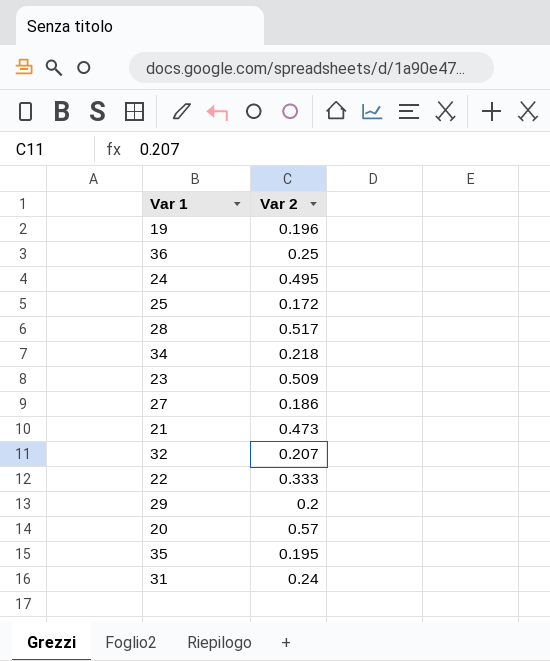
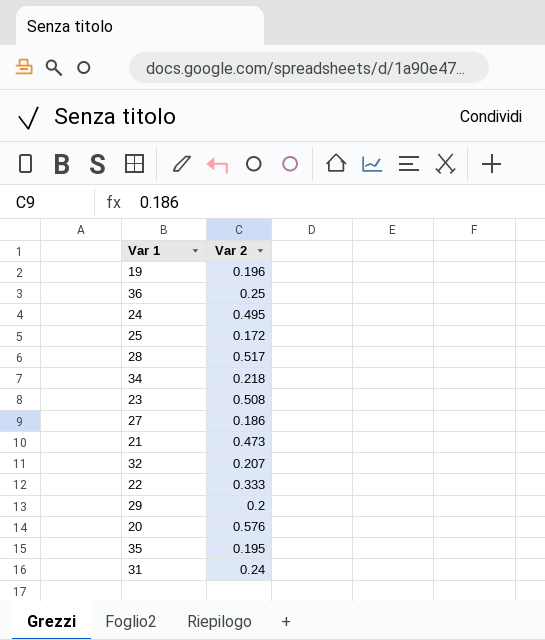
23 | Var 2: 0.509 -> 0.508
20 | Var 2: 0.57 -> 0.576

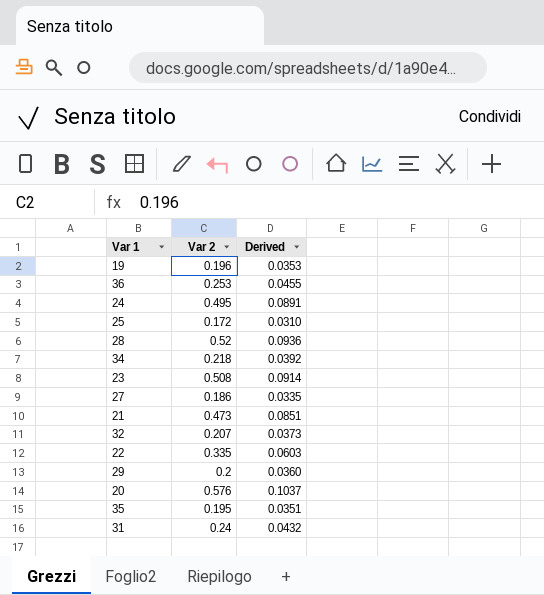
column Derived | formula: none -> [Var 2] * 0.18
36 | Var 2: 0.25 -> 0.253
28 | Var 2: 0.517 -> 0.52
22 | Var 2: 0.333 -> 0.335

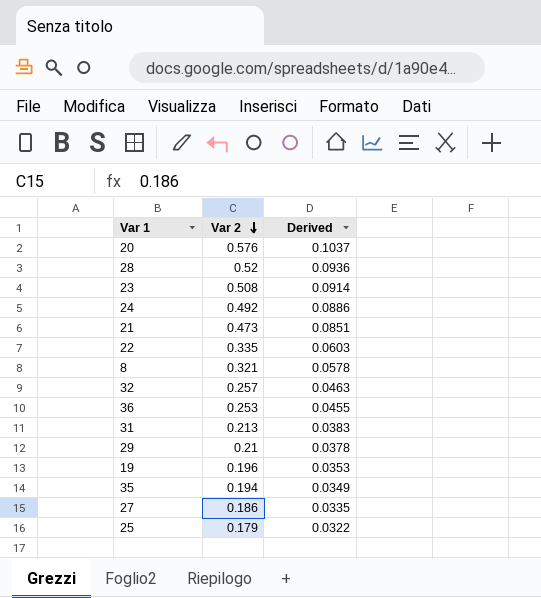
row order: none -> Var 2 descending
row 34: 0.218 | 0.0392 -> none
24 | Var 2: 0.495 -> 0.492
24 | Derived: 0.0891 -> 0.0886
row 8: none -> 0.321 | 0.0578
32 | Var 2: 0.207 -> 0.257
32 | Derived: 0.0373 -> 0.0463
31 | Var 2: 0.24 -> 0.213
31 | Derived: 0.0432 -> 0.0383
29 | Var 2: 0.2 -> 0.21
29 | Derived: 0.0360 -> 0.0378
35 | Var 2: 0.195 -> 0.194
35 | Derived: 0.0351 -> 0.0349
25 | Var 2: 0.172 -> 0.179
25 | Derived: 0.0310 -> 0.0322

